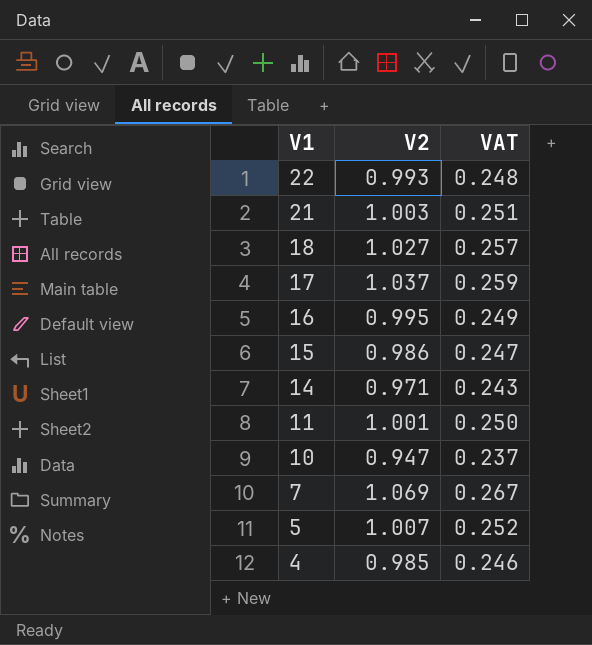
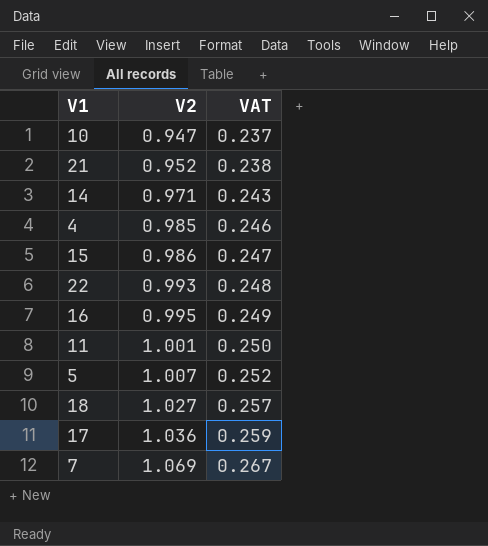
row order: V1 descending -> V2 ascending
21 | V2: 1.003 -> 0.952
21 | VAT: 0.251 -> 0.238
17 | V2: 1.037 -> 1.036

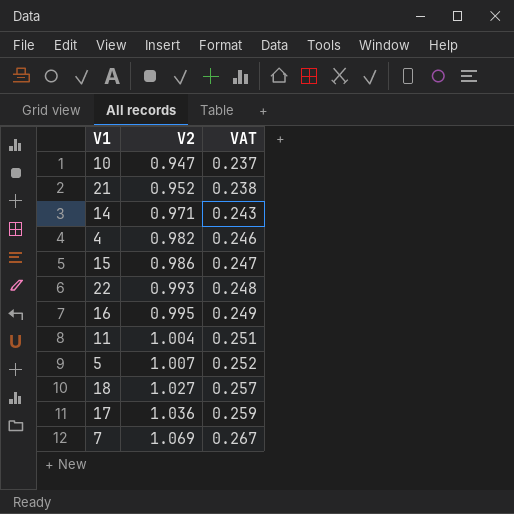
4 | V2: 0.985 -> 0.982
11 | V2: 1.001 -> 1.004
11 | VAT: 0.250 -> 0.251

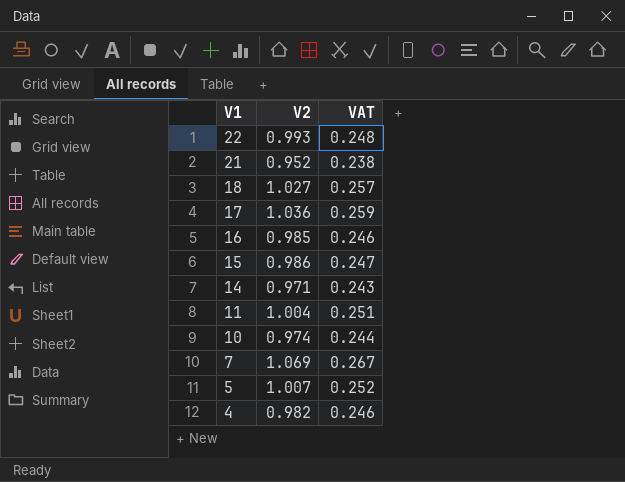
row order: V2 ascending -> V1 descending
16 | V2: 0.995 -> 0.985
16 | VAT: 0.249 -> 0.246
10 | V2: 0.947 -> 0.974
10 | VAT: 0.237 -> 0.244

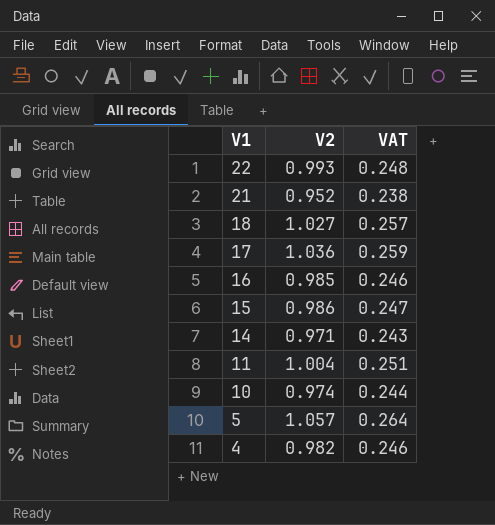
row 7: 1.069 | 0.267 -> none
5 | V2: 1.007 -> 1.057
5 | VAT: 0.252 -> 0.264

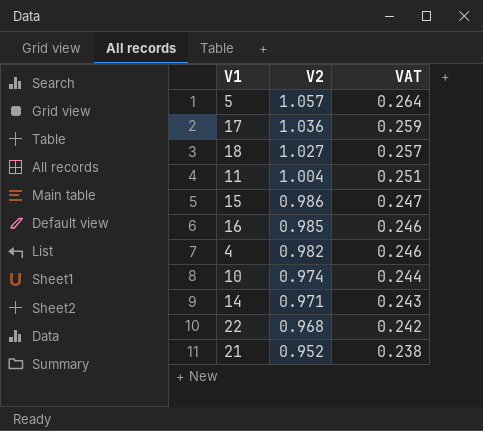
row order: V1 descending -> V2 descending
22 | V2: 0.993 -> 0.968
22 | VAT: 0.248 -> 0.242

